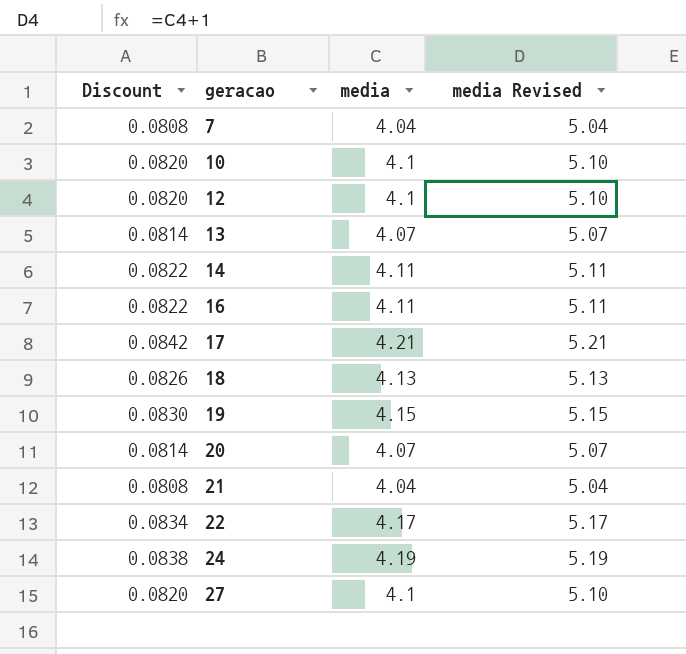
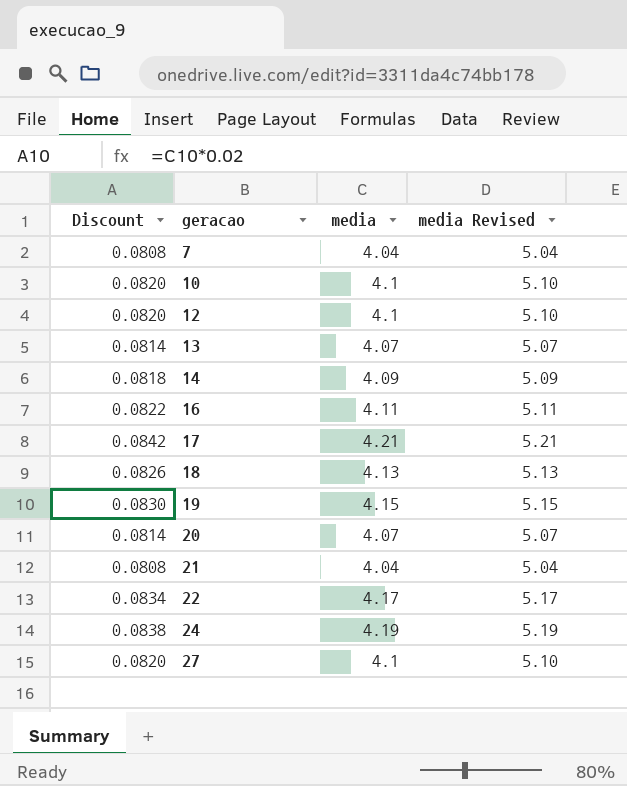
14 | Discount: 0.0822 -> 0.0818
14 | media: 4.11 -> 4.09
14 | media Revised: 5.11 -> 5.09

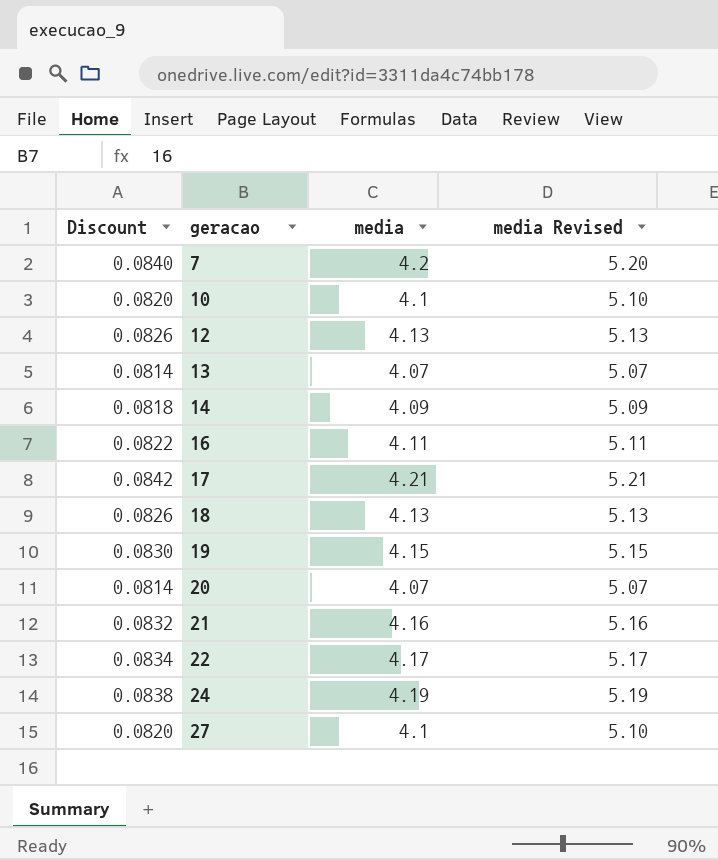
7 | Discount: 0.0808 -> 0.0840
7 | media: 4.04 -> 4.2
7 | media Revised: 5.04 -> 5.20
12 | Discount: 0.0820 -> 0.0826
12 | media: 4.1 -> 4.13
12 | media Revised: 5.10 -> 5.13
21 | Discount: 0.0808 -> 0.0832
21 | media: 4.04 -> 4.16
21 | media Revised: 5.04 -> 5.16

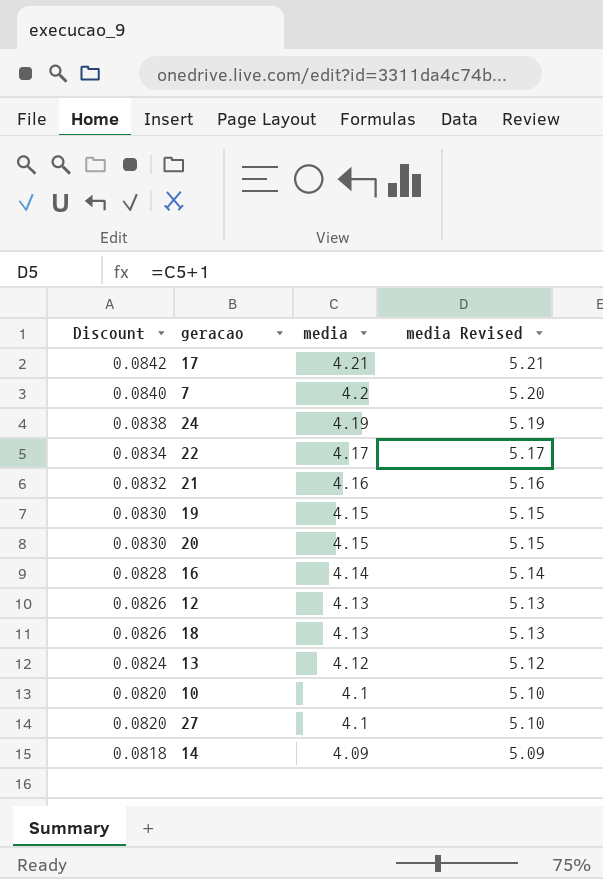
row order: geracao ascending -> Discount descending
20 | Discount: 0.0814 -> 0.0830
20 | media: 4.07 -> 4.15
20 | media Revised: 5.07 -> 5.15
16 | Discount: 0.0822 -> 0.0828
16 | media: 4.11 -> 4.14
16 | media Revised: 5.11 -> 5.14
13 | Discount: 0.0814 -> 0.0824
13 | media: 4.07 -> 4.12
13 | media Revised: 5.07 -> 5.12

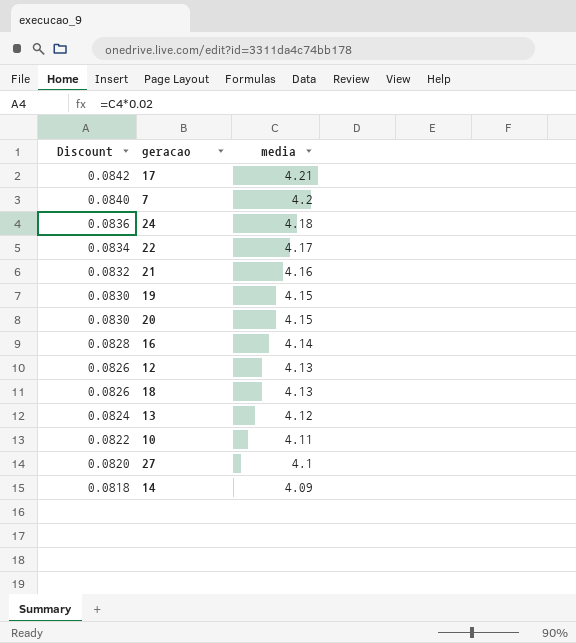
column media Revised | formula: [media] + 1 -> none
24 | Discount: 0.0838 -> 0.0836
24 | media: 4.19 -> 4.18
10 | Discount: 0.0820 -> 0.0822
10 | media: 4.1 -> 4.11

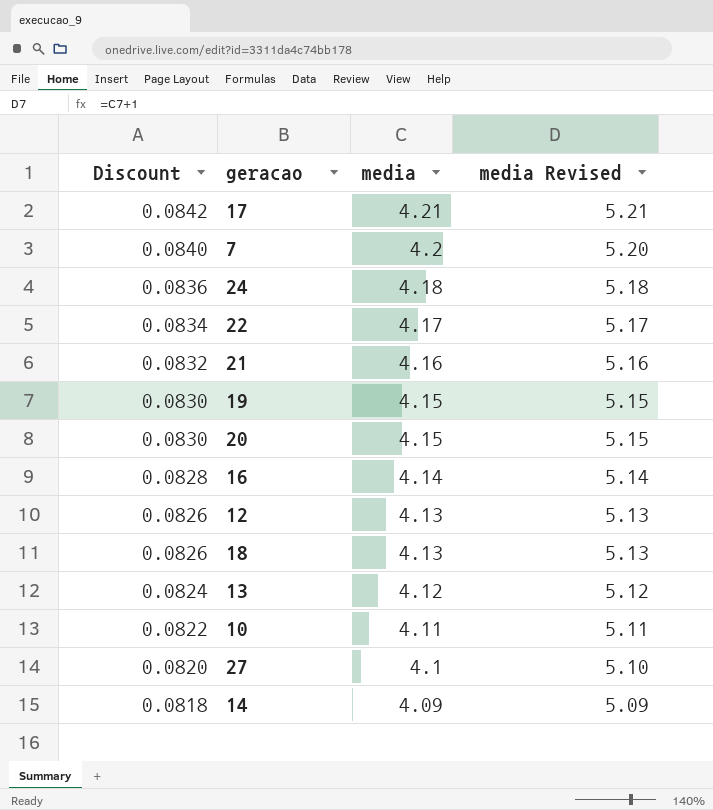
column media Revised | formula: none -> [media] + 1

